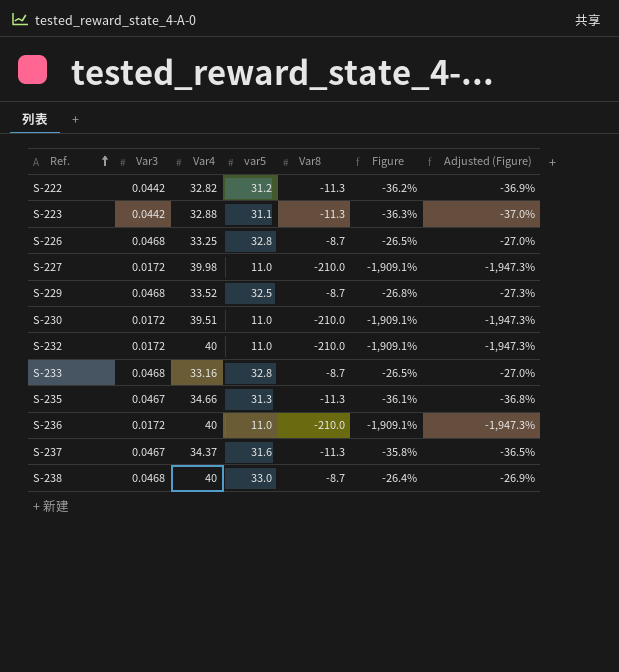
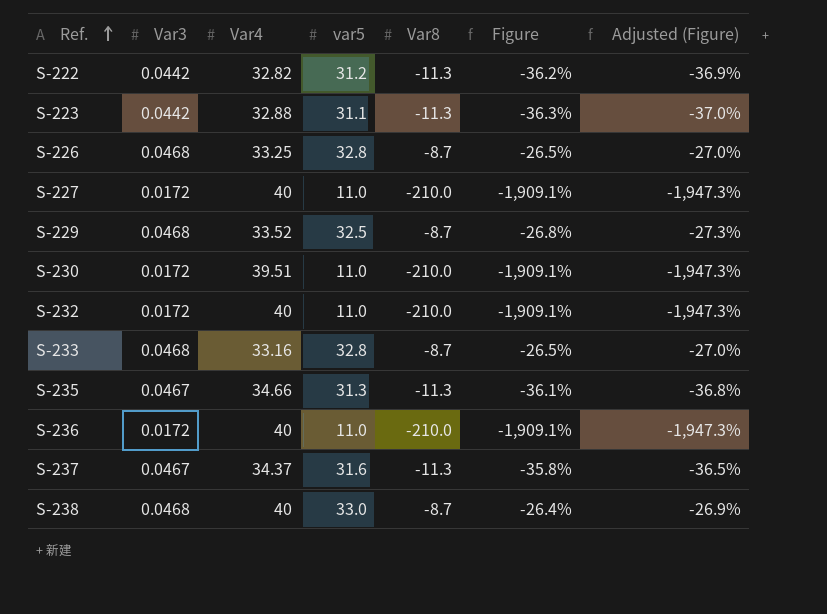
S-227 | Var4: 39.98 -> 40

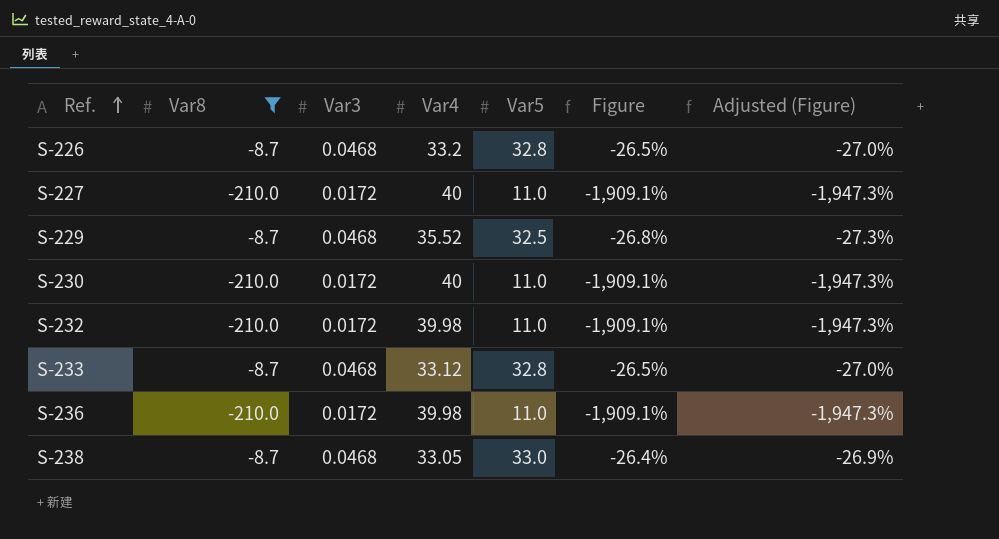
filter: none -> Var8 != -11.3
column Var8 | position: 5 -> 2
column name: var5 -> Var5
S-226 | Var4: 33.25 -> 33.2
S-229 | Var4: 33.52 -> 35.52
S-230 | Var4: 39.51 -> 40
S-232 | Var4: 40 -> 39.98
S-233 | Var4: 33.16 -> 33.12
S-236 | Var4: 40 -> 39.98
S-238 | Var4: 40 -> 33.05

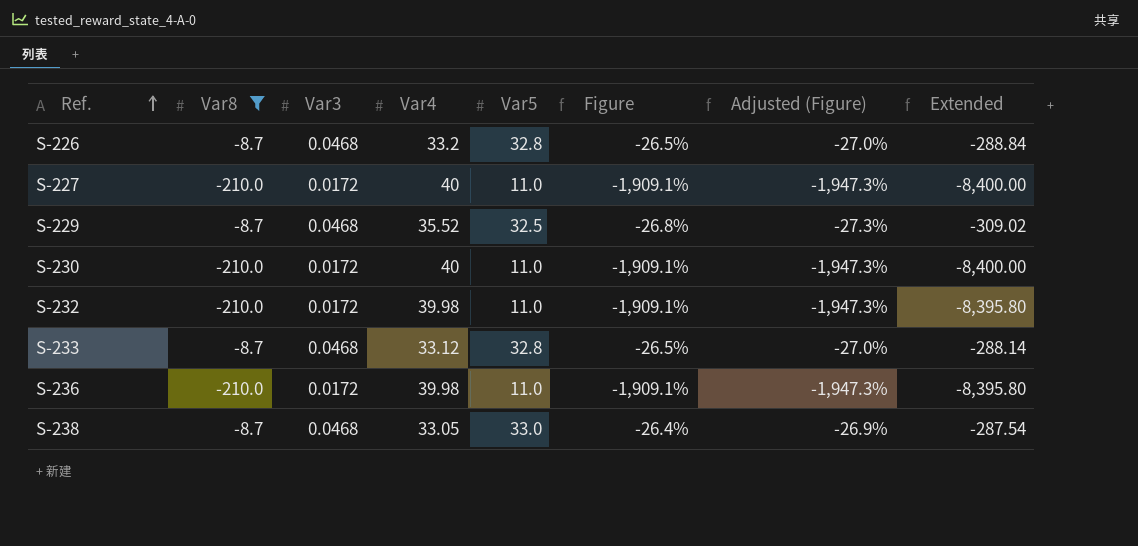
column Extended | formula: none -> [Var8] * [Var4]

